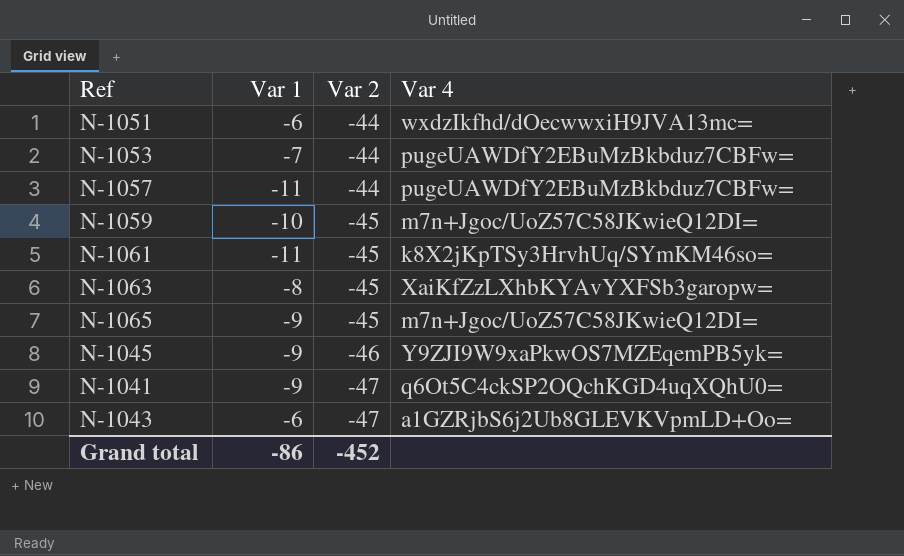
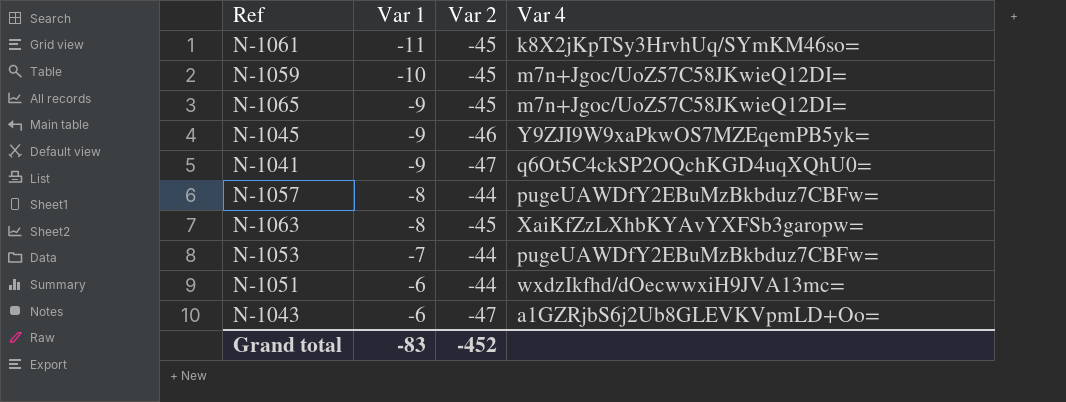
row order: Var 2 descending -> Var 1 ascending
N-1057 | Var 1: -11 -> -8
Grand total | Var 1: -86 -> -83

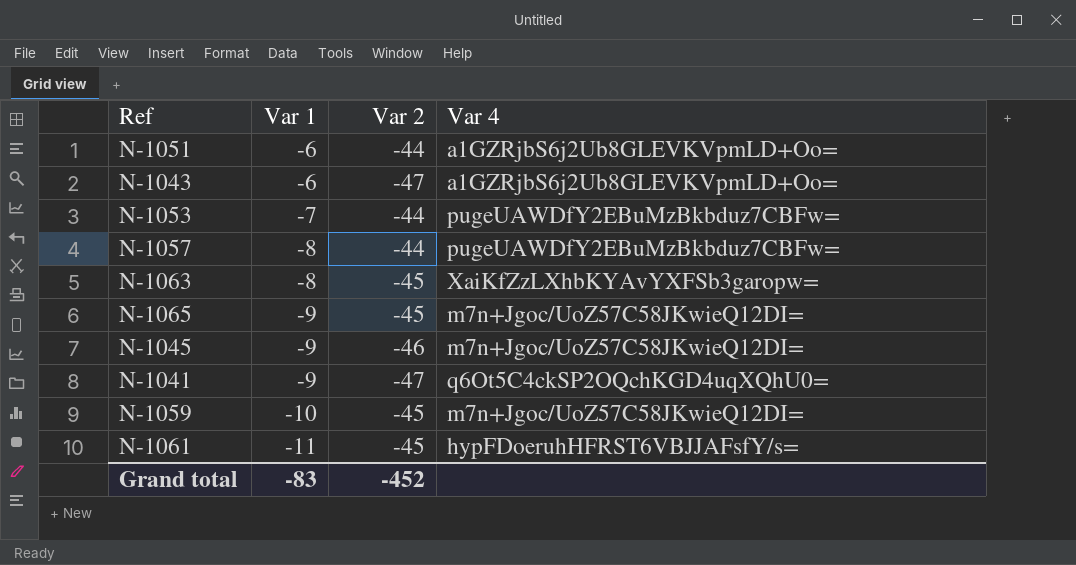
row order: Var 1 ascending -> Var 1 descending
N-1051 | Var 4: wxdzIkfhd/dOecwwxiH9JVA13mc= -> a1GZRjbS6j2Ub8GLEVKVpmLD+Oo=
N-1045 | Var 4: Y9ZJI9W9xaPkwOS7MZEqemPB5yk= -> m7n+Jgoc/UoZ57C58JKwieQ12DI=
N-1061 | Var 4: k8X2jKpTSy3HrvhUq/SYmKM46so= -> hypFDoeruhHFRST6VBJJAFsfY/s=

